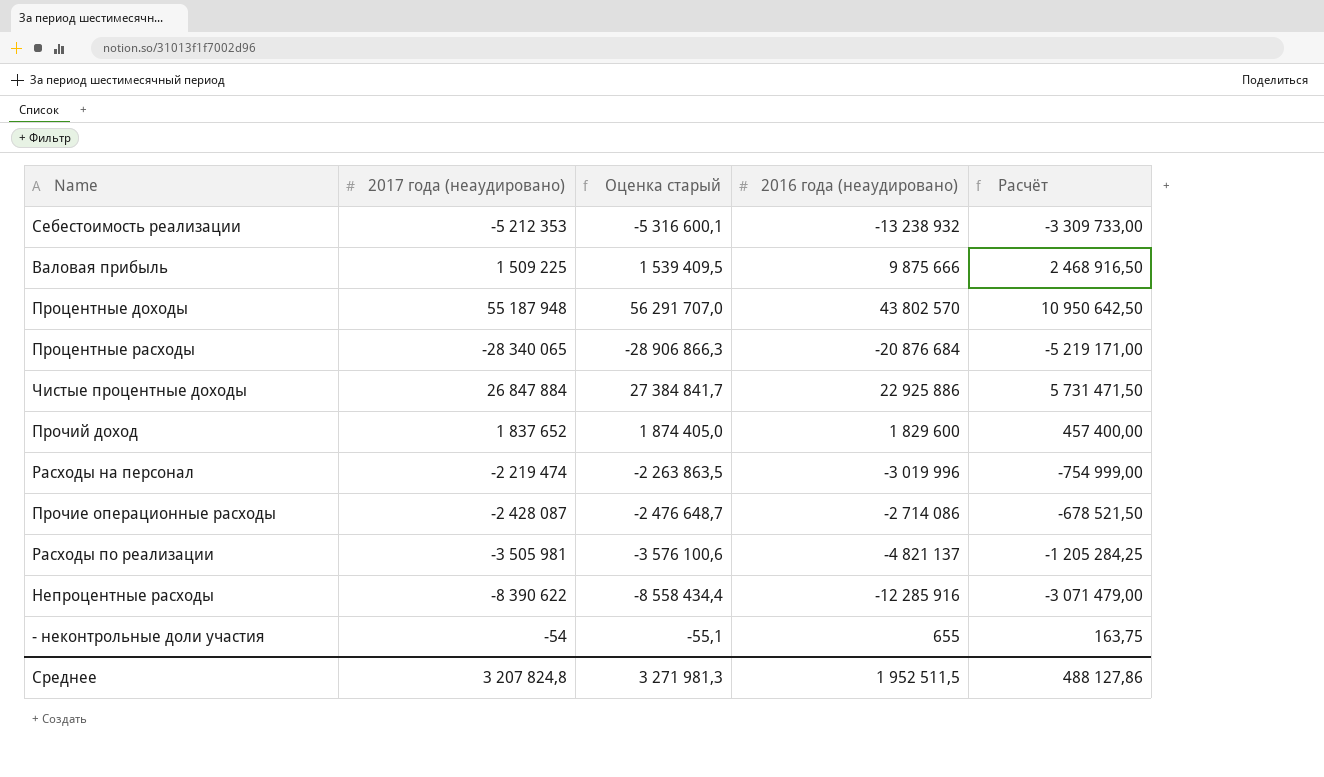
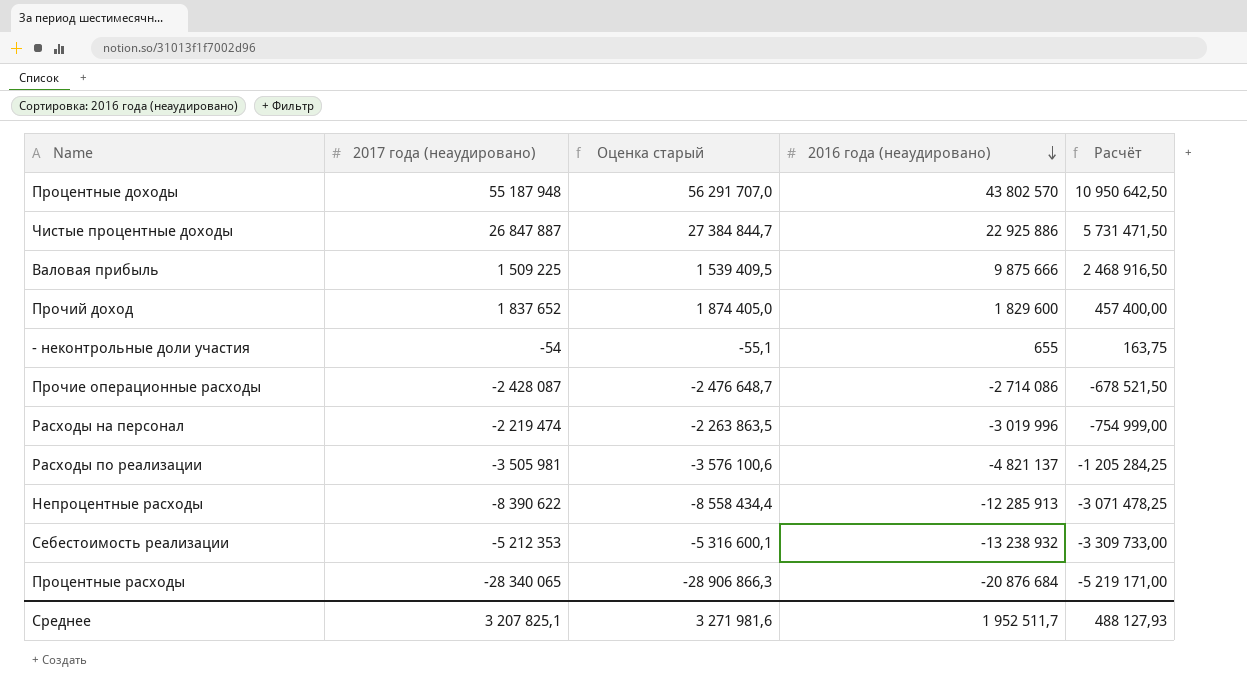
row order: none -> 2016 года (неаудировано) descending
Чистые процентные доходы | 2017 года (неаудировано): 26 847 884 -> 26 847 887
Чистые процентные доходы | Оценка старый: 27 384 841,7 -> 27 384 844,7
Непроцентные расходы | 2016 года (неаудировано): -12 285 916 -> -12 285 913
Непроцентные расходы | Расчёт: -3 071 479,00 -> -3 071 478,25
Среднее | 2017 года (неаудировано): 3 207 824,8 -> 3 207 825,1
Среднее | Оценка старый: 3 271 981,3 -> 3 271 981,6
Среднее | 2016 года (неаудировано): 1 952 511,5 -> 1 952 511,7
Среднее | Расчёт: 488 127,86 -> 488 127,93

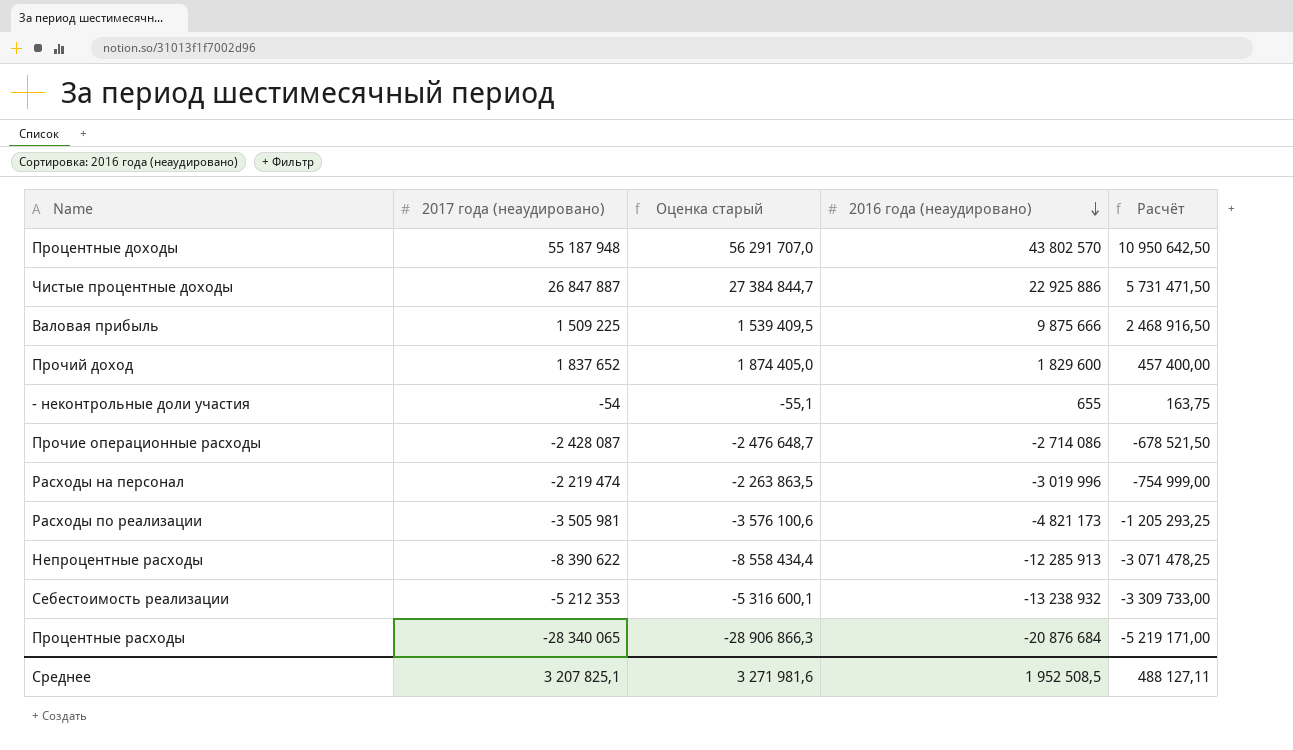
Расходы по реализации | 2016 года (неаудировано): -4 821 137 -> -4 821 173
Расходы по реализации | Расчёт: -1 205 284,25 -> -1 205 293,25
Среднее | 2016 года (неаудировано): 1 952 511,7 -> 1 952 508,5
Среднее | Расчёт: 488 127,93 -> 488 127,11

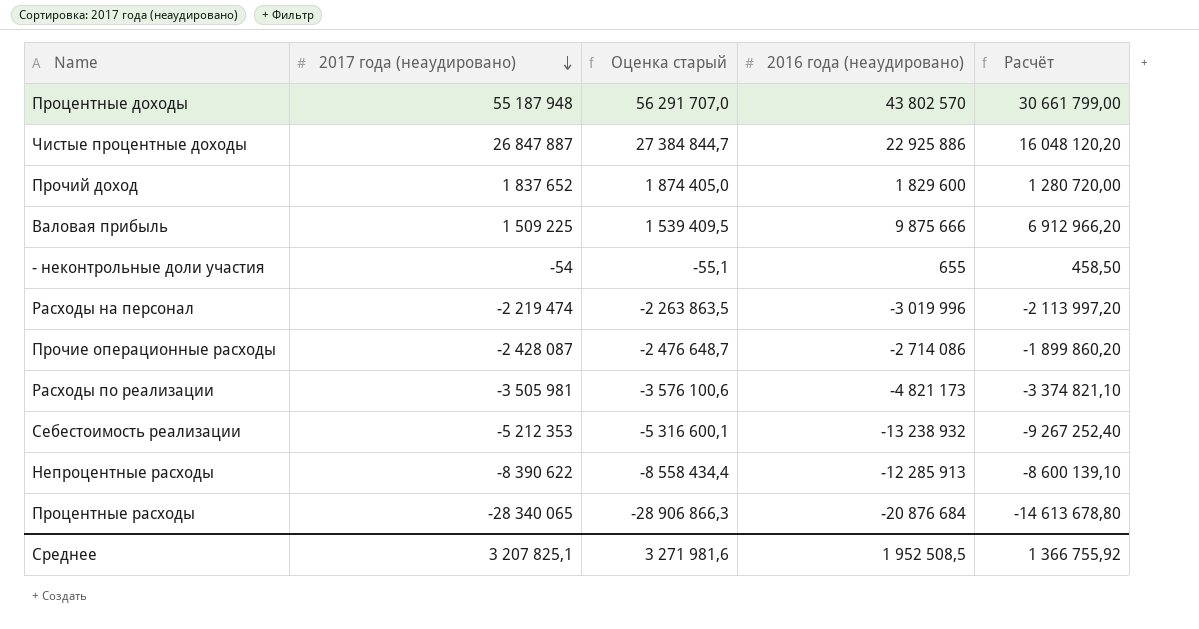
row order: 2016 года (неаудировано) descending -> 2017 года (неаудировано) descending
column Расчёт | formula: [2016 года (неаудировано)] * 0,25 -> [2016 года (неаудировано)] * 0,7
Среднее | Расчёт: 488 127,11 -> 1 366 755,92

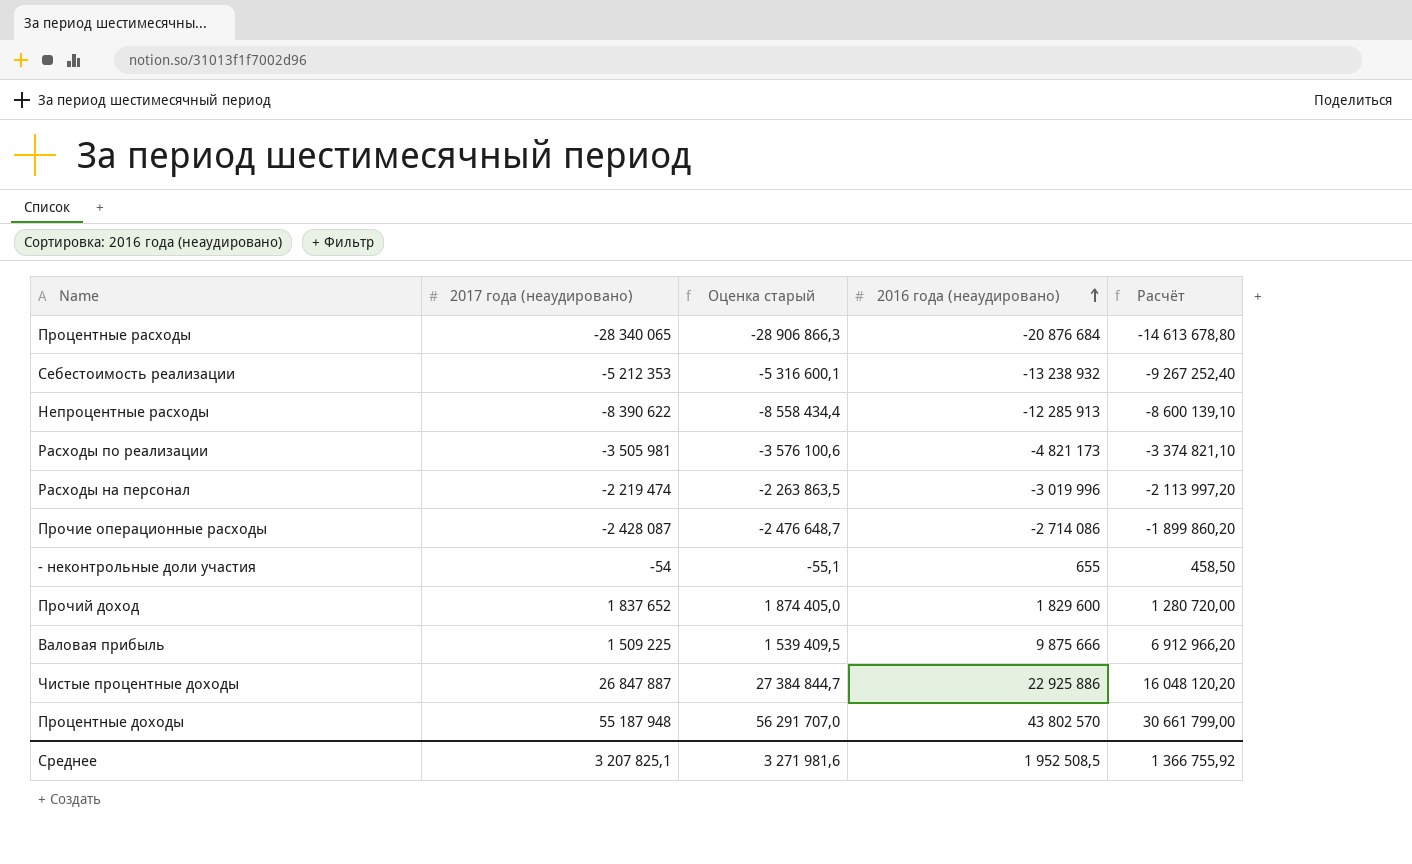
row order: 2017 года (неаудировано) descending -> 2016 года (неаудировано) ascending

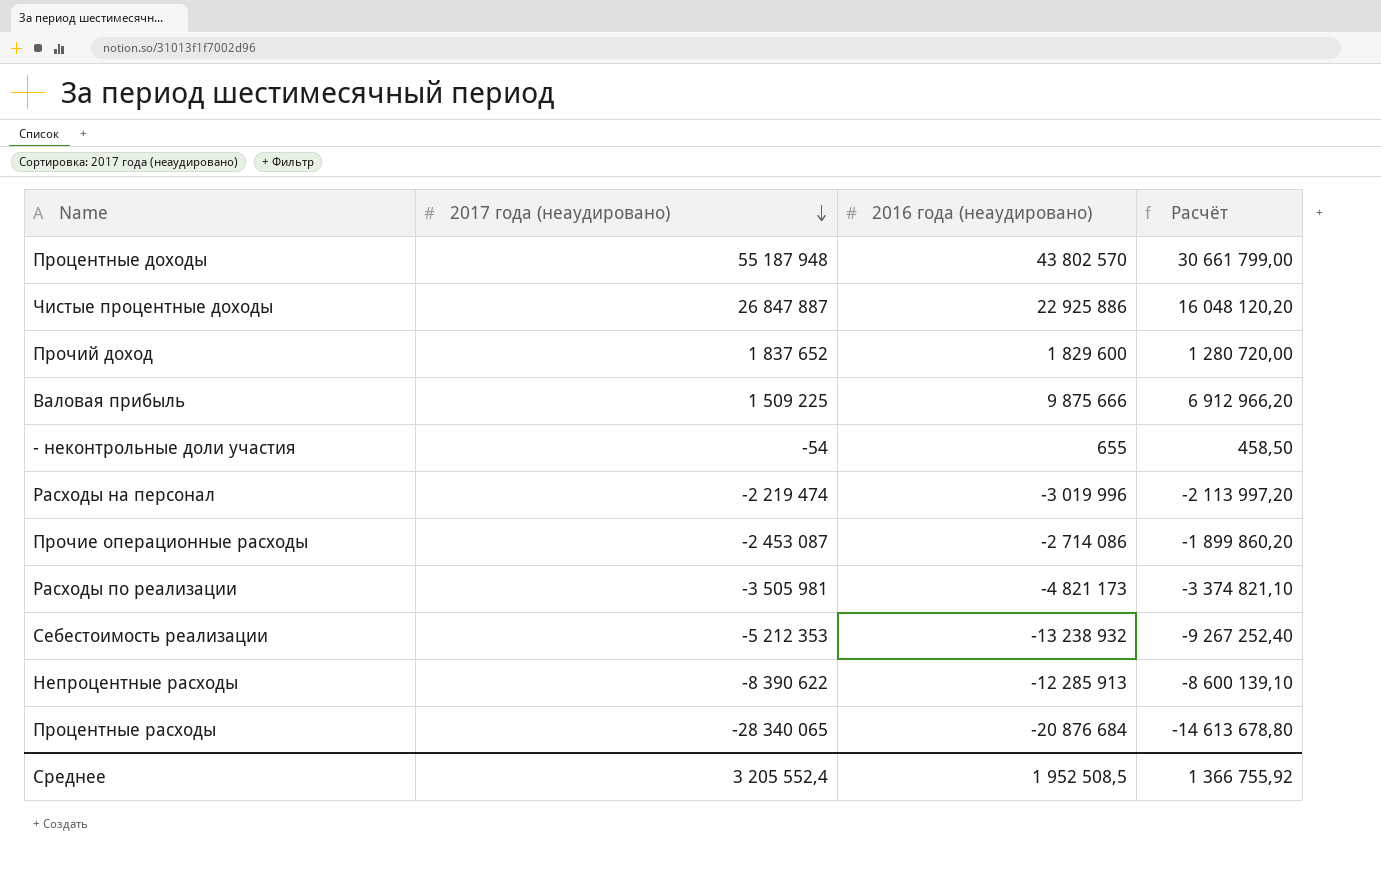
row order: 2016 года (неаудировано) ascending -> 2017 года (неаудировано) descending
column Оценка старый | formula: [2017 года (неаудировано)] * 1,02 -> none
Прочие операционные расходы | 2017 года (неаудировано): -2 428 087 -> -2 453 087
Среднее | 2017 года (неаудировано): 3 207 825,1 -> 3 205 552,4

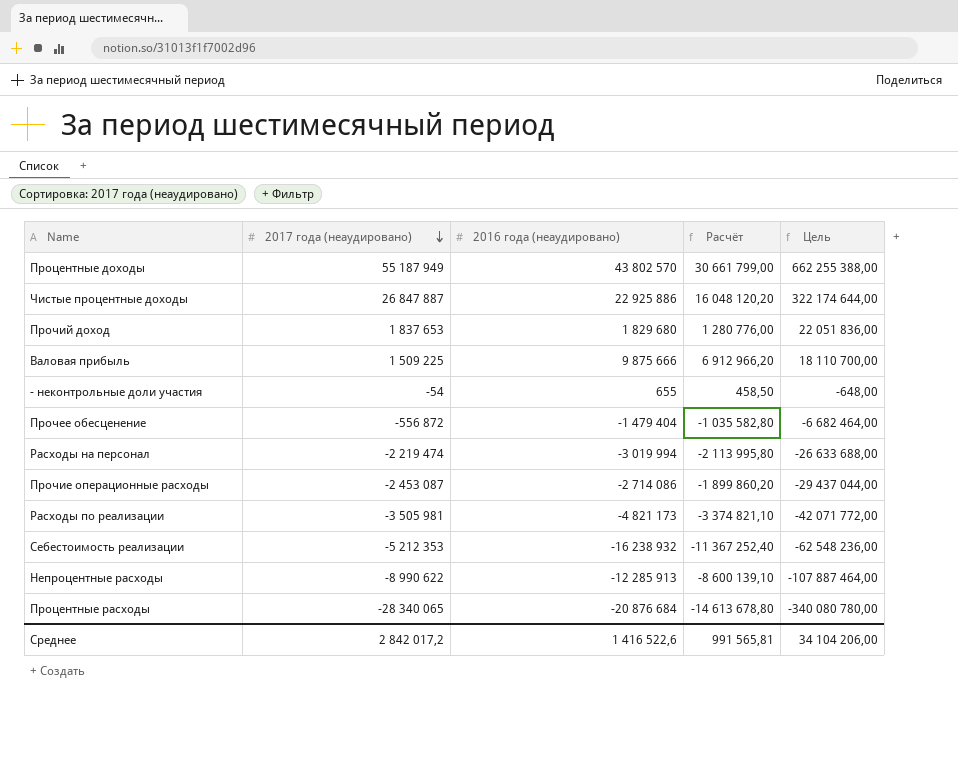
column Цель | formula: none -> [2017 года (неаудировано)] * 12
Процентные доходы | 2017 года (неаудировано): 55 187 948 -> 55 187 949
Прочий доход | 2017 года (неаудировано): 1 837 652 -> 1 837 653
Прочий доход | 2016 года (неаудировано): 1 829 600 -> 1 829 680
Прочий доход | Расчёт: 1 280 720,00 -> 1 280 776,00
row Прочее обесценение: none -> -556 872 | -1 479 404 | -1 035 582,80 | -6 682 464,00
Расходы на персонал | 2016 года (неаудировано): -3 019 996 -> -3 019 994
Расходы на персонал | Расчёт: -2 113 997,20 -> -2 113 995,80
Себестоимость реализации | 2016 года (неаудировано): -13 238 932 -> -16 238 932
Себестоимость реализации | Расчёт: -9 267 252,40 -> -11 367 252,40
Непроцентные расходы | 2017 года (неаудировано): -8 390 622 -> -8 990 622
Среднее | 2017 года (неаудировано): 3 205 552,4 -> 2 842 017,2
Среднее | 2016 года (неаудировано): 1 952 508,5 -> 1 416 522,6
Среднее | Расчёт: 1 366 755,92 -> 991 565,81

